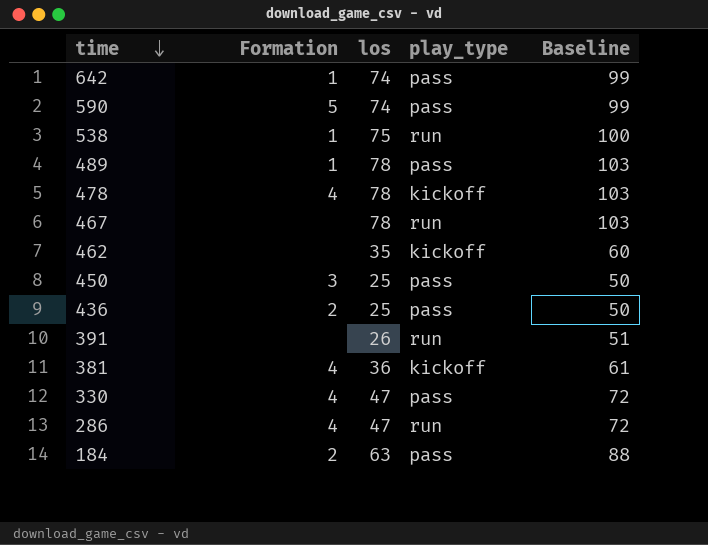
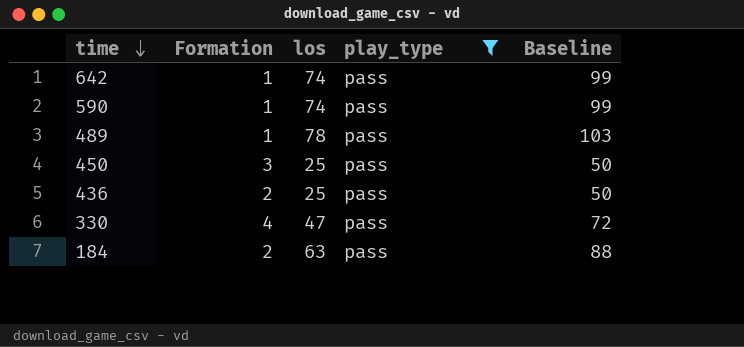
filter: none -> play_type = pass
590 | Formation: 5 -> 1

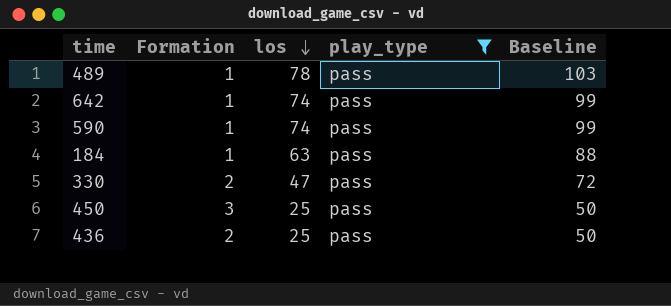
row order: time descending -> los descending
184 | Formation: 2 -> 1
330 | Formation: 4 -> 2

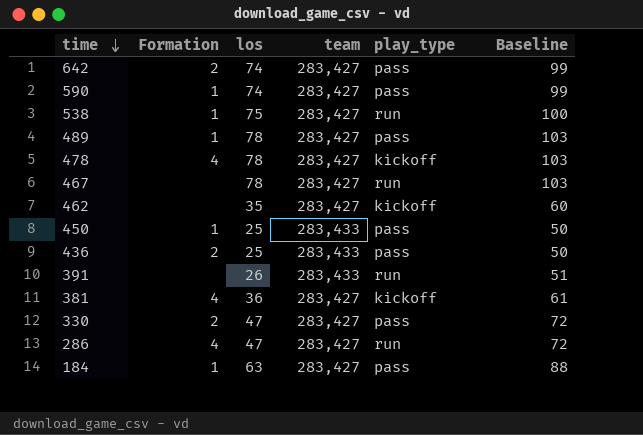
filter: play_type = pass -> none
row order: los descending -> time descending
column team | position: none -> 4
642 | Formation: 1 -> 2
450 | Formation: 3 -> 1

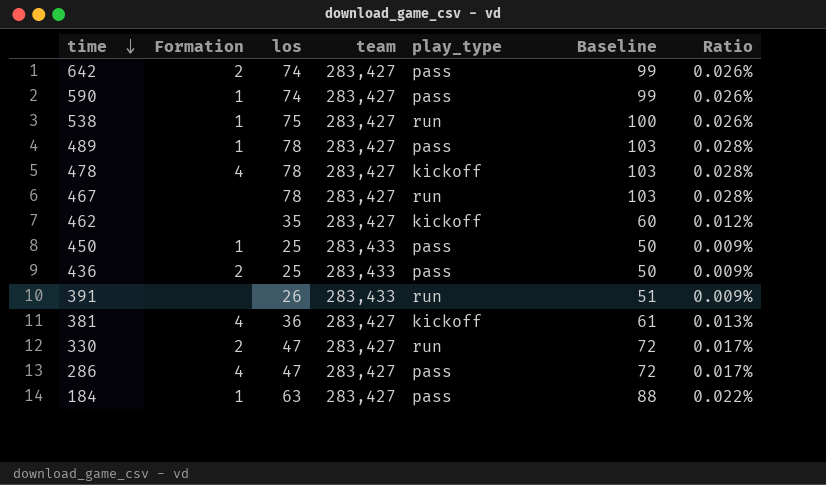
column Ratio | formula: none -> [los] / [team]
330 | play_type: pass -> run
286 | play_type: run -> pass

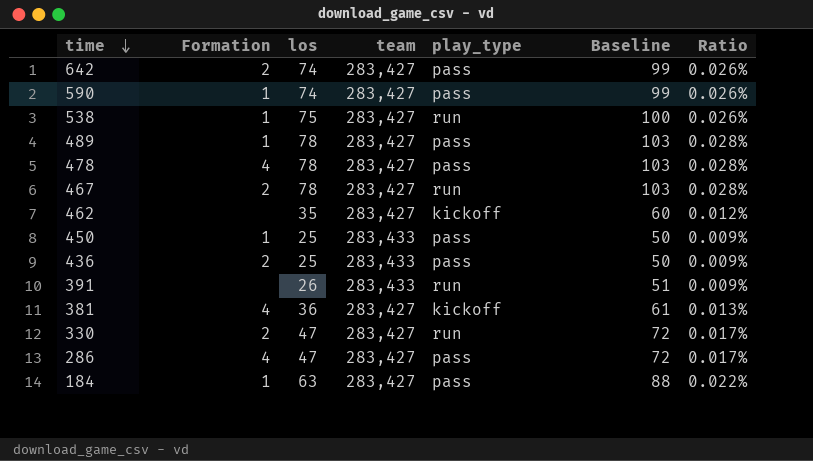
478 | play_type: kickoff -> pass
467 | Formation: none -> 2

